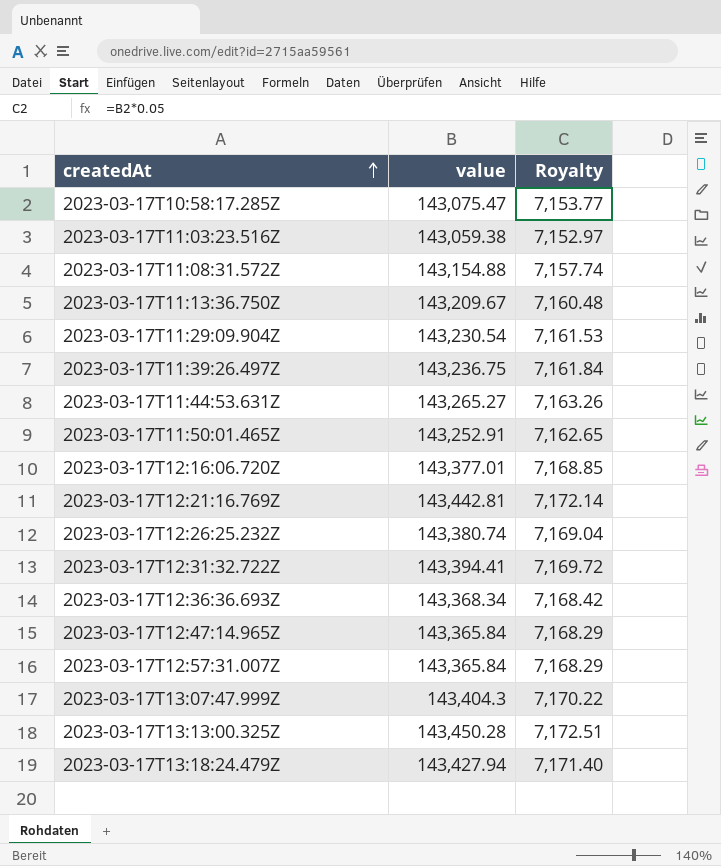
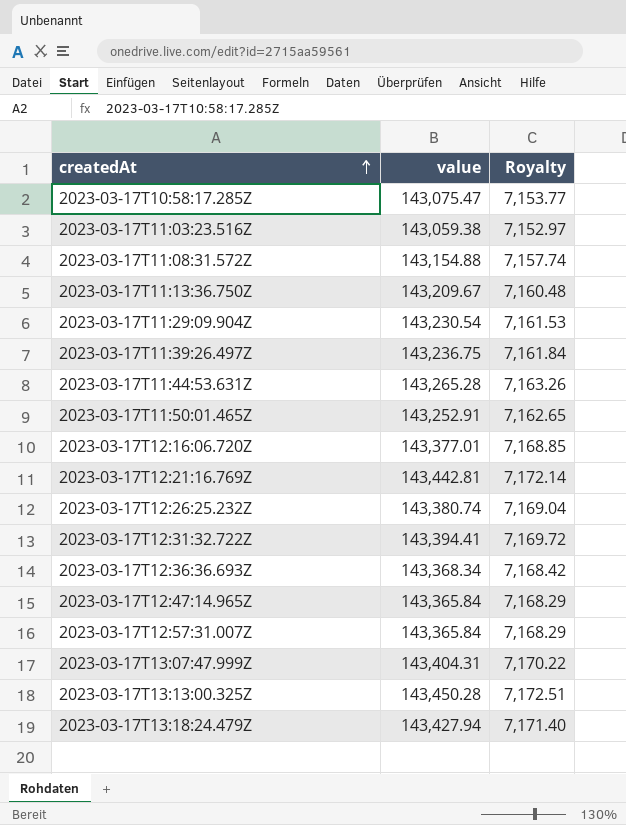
2023-03-17T11:44:53.631Z | value: 143,265.27 -> 143,265.28
2023-03-17T13:07:47.999Z | value: 143,404.3 -> 143,404.31

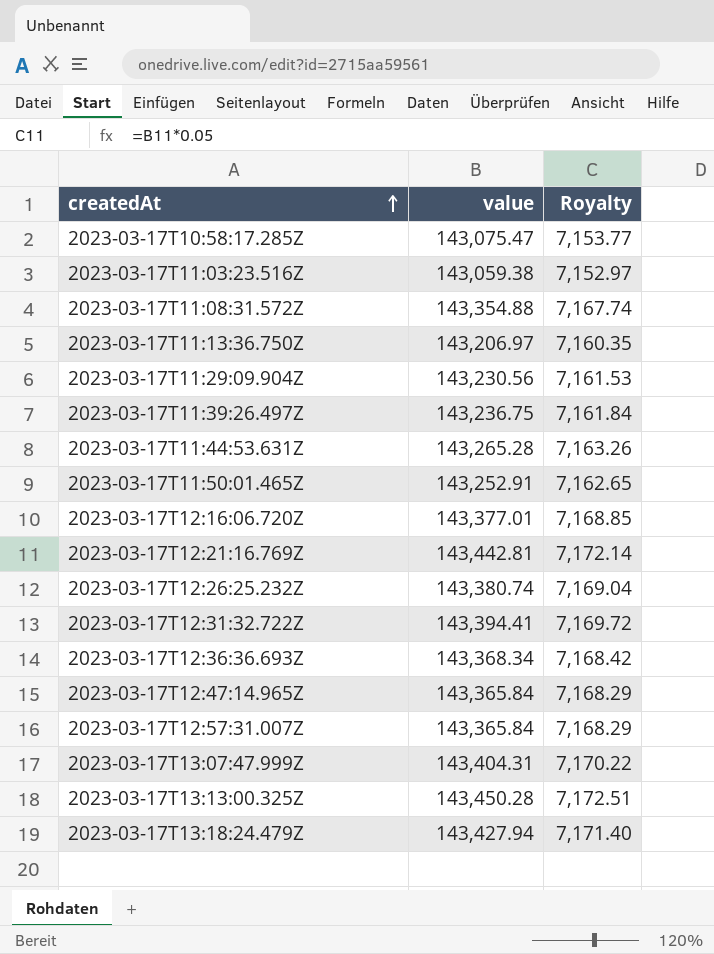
2023-03-17T11:08:31.572Z | value: 143,154.88 -> 143,354.88
2023-03-17T11:08:31.572Z | Royalty: 7,157.74 -> 7,167.74
2023-03-17T11:13:36.750Z | value: 143,209.67 -> 143,206.97
2023-03-17T11:13:36.750Z | Royalty: 7,160.48 -> 7,160.35
2023-03-17T11:29:09.904Z | value: 143,230.54 -> 143,230.56

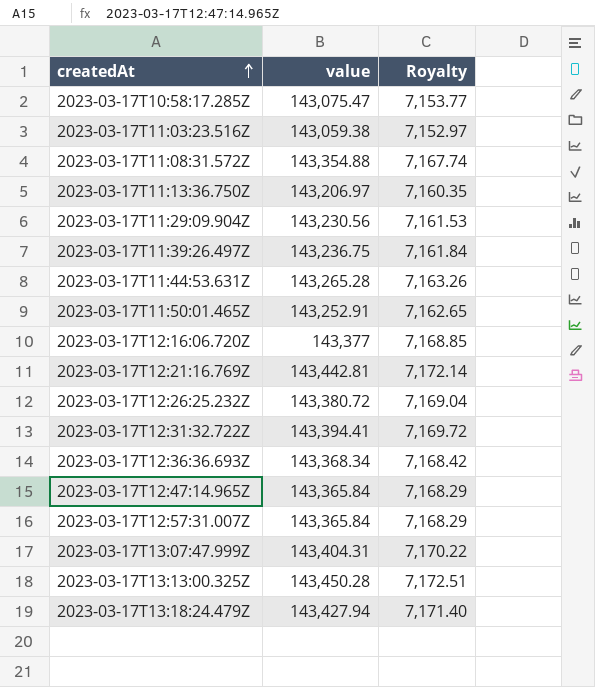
2023-03-17T12:16:06.720Z | value: 143,377.01 -> 143,377
2023-03-17T12:26:25.232Z | value: 143,380.74 -> 143,380.72

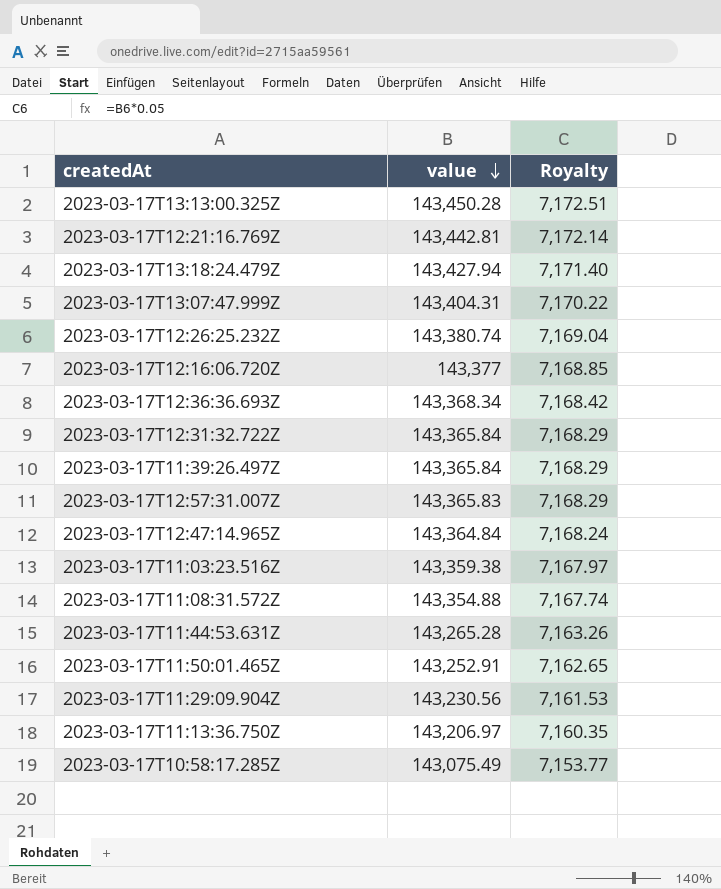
row order: createdAt ascending -> value descending
2023-03-17T12:26:25.232Z | value: 143,380.72 -> 143,380.74
2023-03-17T12:31:32.722Z | value: 143,394.41 -> 143,365.84
2023-03-17T12:31:32.722Z | Royalty: 7,169.72 -> 7,168.29
2023-03-17T11:39:26.497Z | value: 143,236.75 -> 143,365.84
2023-03-17T11:39:26.497Z | Royalty: 7,161.84 -> 7,168.29
2023-03-17T12:57:31.007Z | value: 143,365.84 -> 143,365.83
2023-03-17T12:47:14.965Z | value: 143,365.84 -> 143,364.84
2023-03-17T12:47:14.965Z | Royalty: 7,168.29 -> 7,168.24
2023-03-17T11:03:23.516Z | value: 143,059.38 -> 143,359.38
2023-03-17T11:03:23.516Z | Royalty: 7,152.97 -> 7,167.97
2023-03-17T10:58:17.285Z | value: 143,075.47 -> 143,075.49

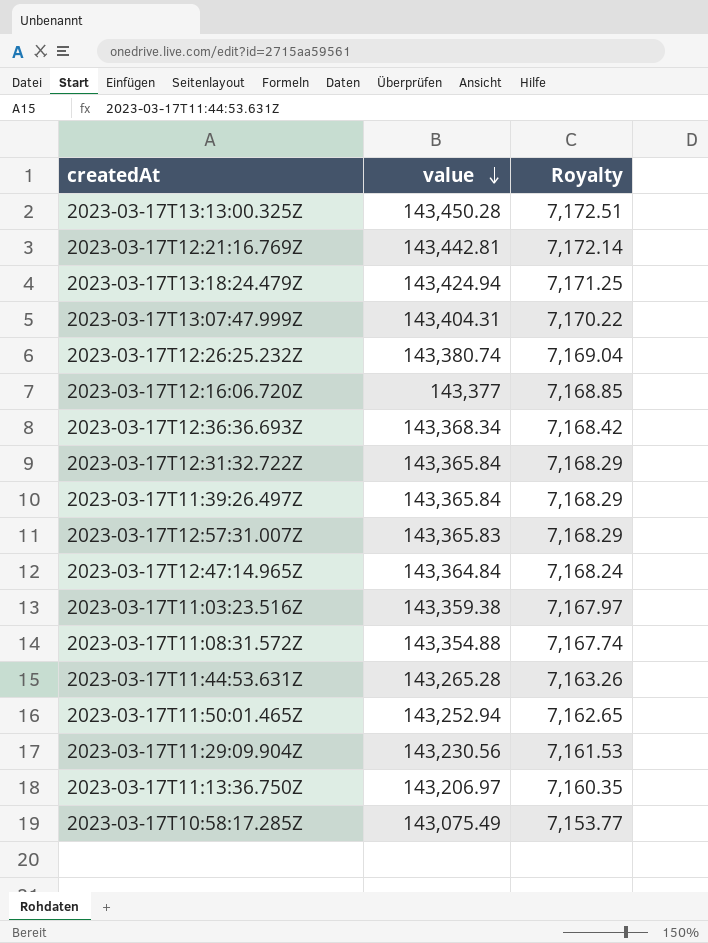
2023-03-17T13:18:24.479Z | value: 143,427.94 -> 143,424.94
2023-03-17T13:18:24.479Z | Royalty: 7,171.40 -> 7,171.25
2023-03-17T11:50:01.465Z | value: 143,252.91 -> 143,252.94

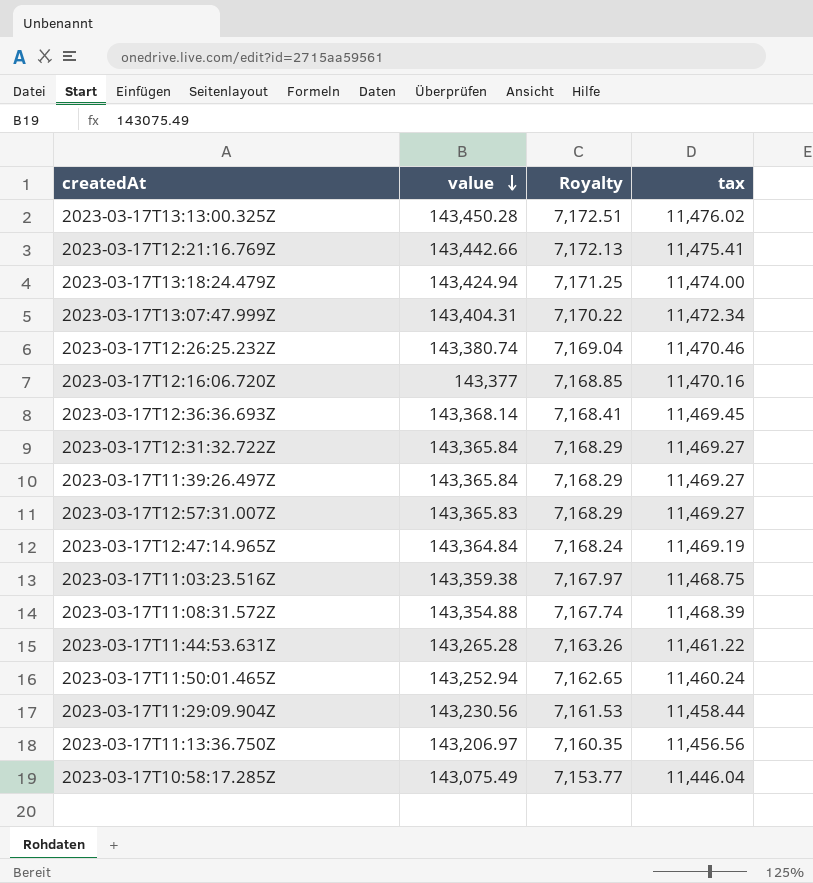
column tax | formula: none -> [value] * 0.08
2023-03-17T12:21:16.769Z | value: 143,442.81 -> 143,442.66
2023-03-17T12:21:16.769Z | Royalty: 7,172.14 -> 7,172.13
2023-03-17T12:36:36.693Z | value: 143,368.34 -> 143,368.14
2023-03-17T12:36:36.693Z | Royalty: 7,168.42 -> 7,168.41

